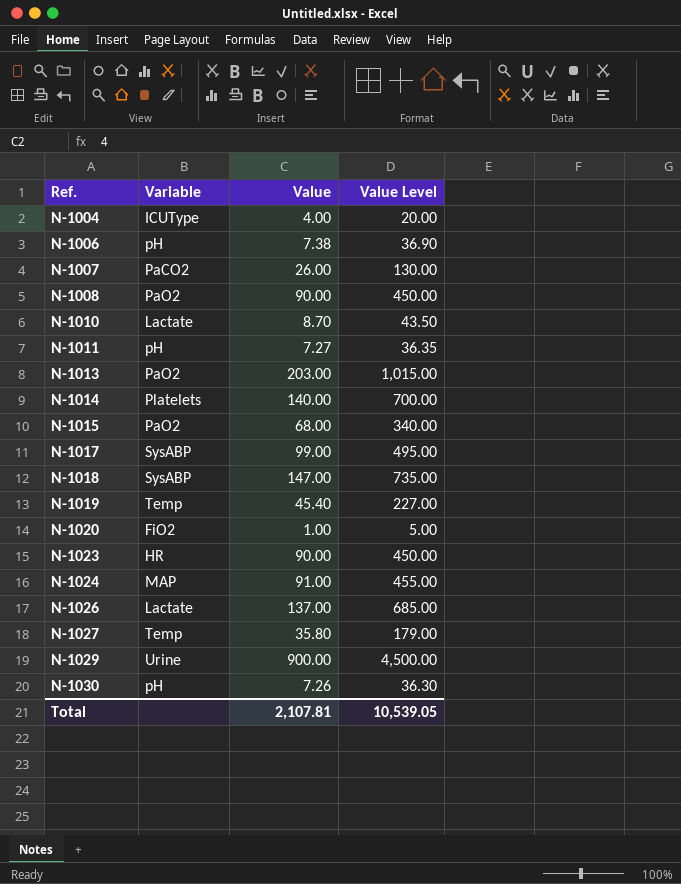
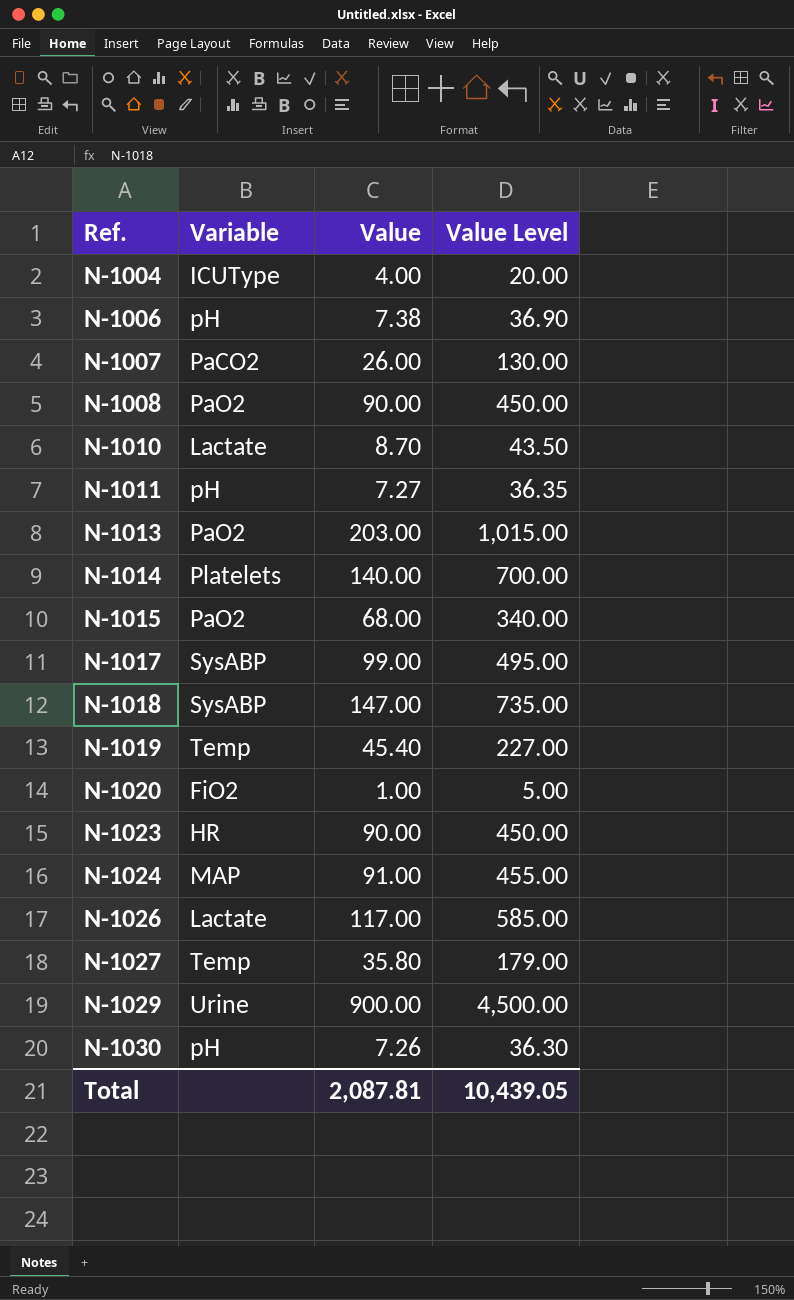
N-1026 | Value: 137.00 -> 117.00
N-1026 | Value Level: 685.00 -> 585.00
Total | Value: 2,107.81 -> 2,087.81
Total | Value Level: 10,539.05 -> 10,439.05

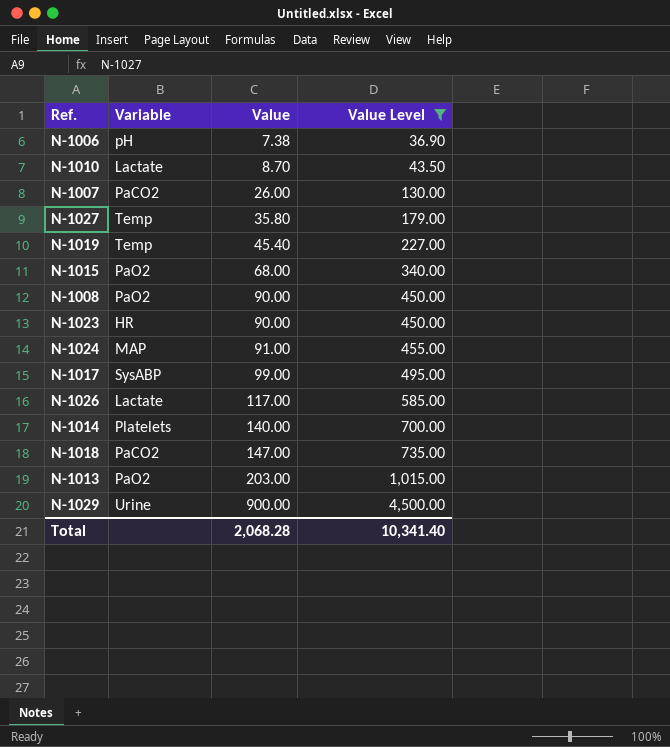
filter: none -> Value Level >= 36.90
row order: Ref. ascending -> Value ascending
N-1018 | Variable: SysABP -> PaCO2
Total | Value: 2,087.81 -> 2,068.28
Total | Value Level: 10,439.05 -> 10,341.40

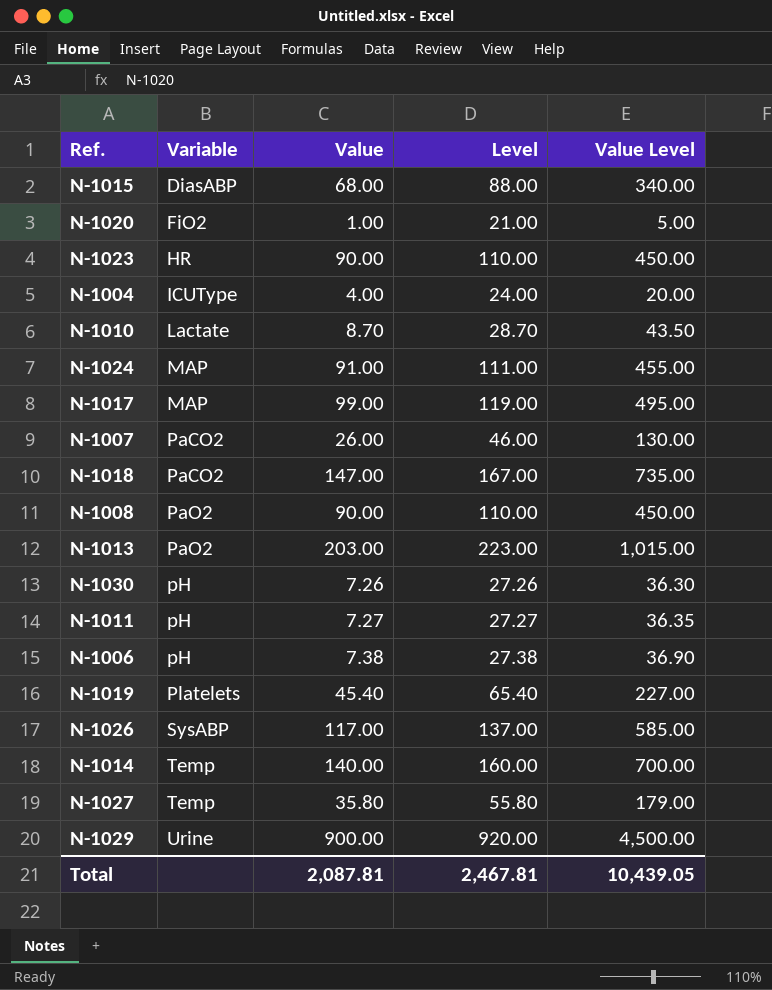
filter: Value Level >= 36.90 -> none
row order: Value ascending -> Variable ascending
column Level | formula: none -> [Value] + 20
N-1015 | Variable: PaO2 -> DiasABP
N-1017 | Variable: SysABP -> MAP
N-1019 | Variable: Temp -> Platelets
N-1026 | Variable: Lactate -> SysABP
N-1014 | Variable: Platelets -> Temp
Total | Value: 2,068.28 -> 2,087.81
Total | Value Level: 10,341.40 -> 10,439.05

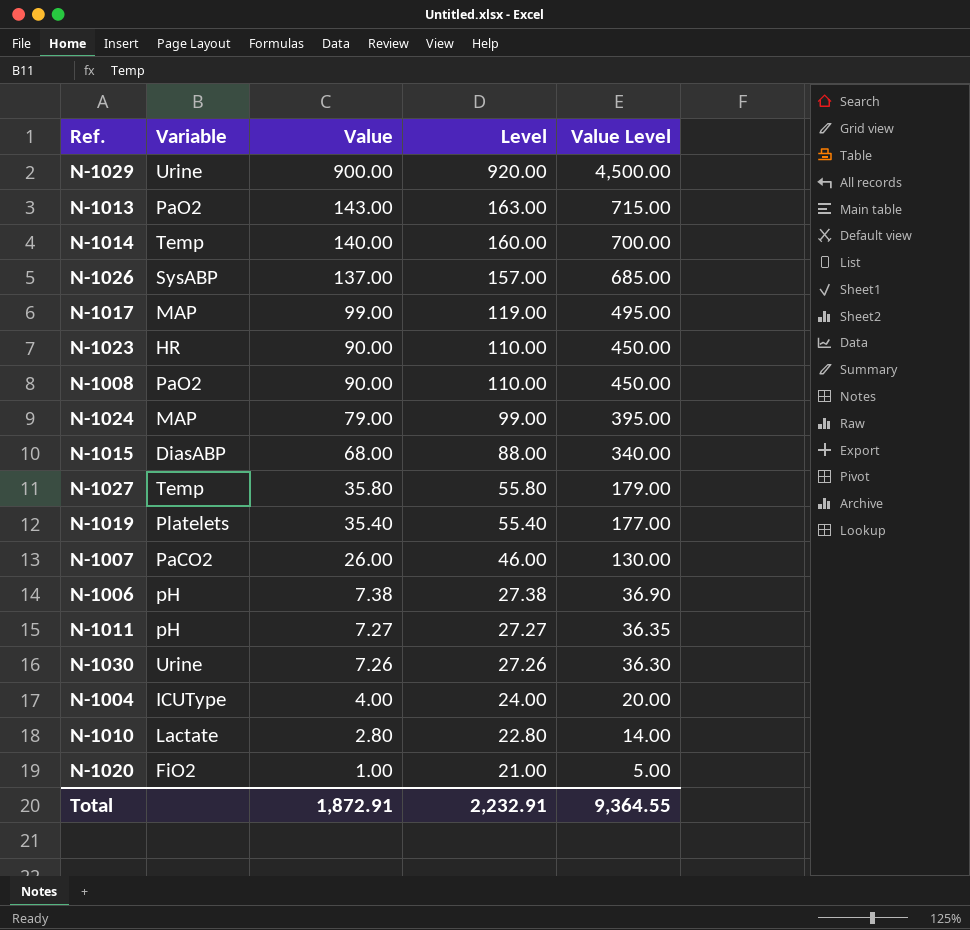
row order: Variable ascending -> Value descending
row N-1018: PaCO2 | 147.00 | 167.00 | 735.00 -> none
N-1013 | Value: 203.00 -> 143.00
N-1013 | Level: 223.00 -> 163.00
N-1013 | Value Level: 1,015.00 -> 715.00
N-1026 | Value: 117.00 -> 137.00
N-1026 | Level: 137.00 -> 157.00
N-1026 | Value Level: 585.00 -> 685.00
N-1024 | Value: 91.00 -> 79.00
N-1024 | Level: 111.00 -> 99.00
N-1024 | Value Level: 455.00 -> 395.00
N-1019 | Value: 45.40 -> 35.40
N-1019 | Level: 65.40 -> 55.40
N-1019 | Value Level: 227.00 -> 177.00
N-1030 | Variable: pH -> Urine
N-1010 | Value: 8.70 -> 2.80
N-1010 | Level: 28.70 -> 22.80
N-1010 | Value Level: 43.50 -> 14.00
Total | Value: 2,087.81 -> 1,872.91
Total | Level: 2,467.81 -> 2,232.91
Total | Value Level: 10,439.05 -> 9,364.55

